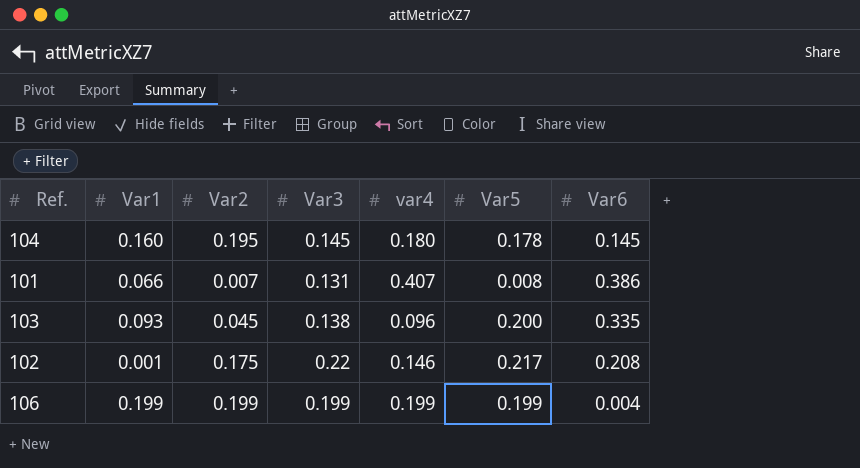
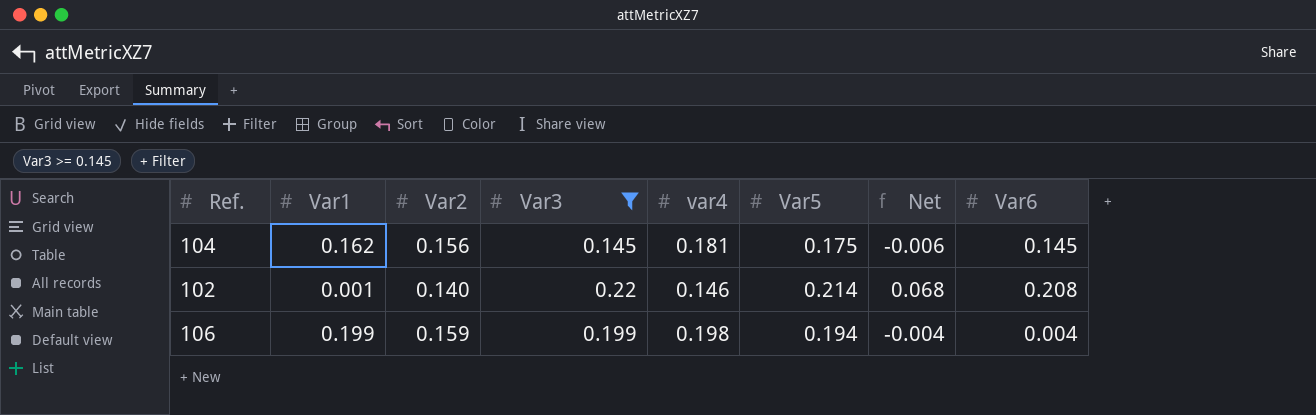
filter: none -> Var3 >= 0.145
column Net | formula: none -> [Var5] - [var4]
104 | Var1: 0.160 -> 0.162
104 | Var2: 0.195 -> 0.156
104 | var4: 0.180 -> 0.181
104 | Var5: 0.178 -> 0.175
102 | Var2: 0.175 -> 0.140
102 | Var5: 0.217 -> 0.214
106 | Var2: 0.199 -> 0.159
106 | var4: 0.199 -> 0.198
106 | Var5: 0.199 -> 0.194

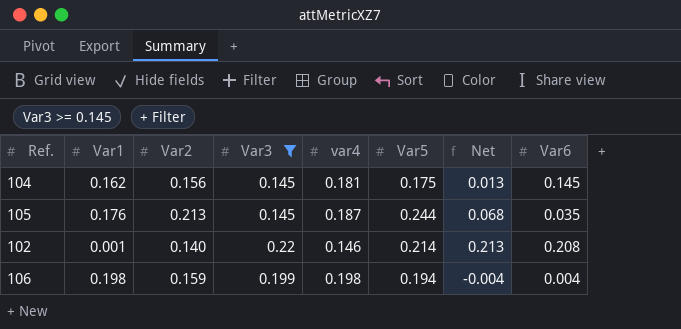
column Net | formula: [Var5] - [var4] -> [Var5] - [Var1]
row 105: none -> 0.176 | 0.213 | 0.145 | 0.187 | 0.244 | 0.068 | 0.035
106 | Var1: 0.199 -> 0.198

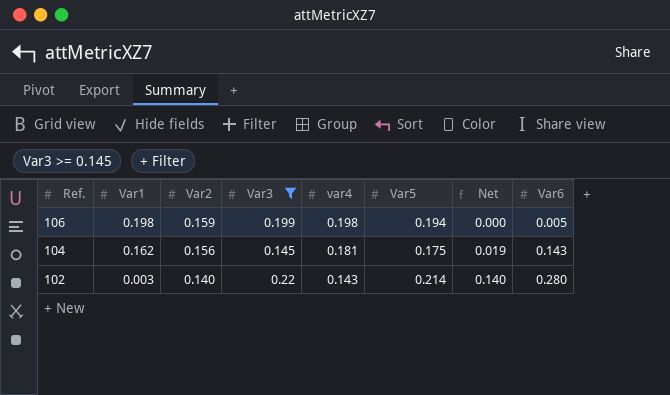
row order: none -> Ref. descending
column Net | formula: [Var5] - [Var1] -> [var4] - [Var1]
row 105: 0.176 | 0.213 | 0.145 | 0.187 | 0.244 | 0.068 | 0.035 -> none
106 | Var6: 0.004 -> 0.005
104 | Var6: 0.145 -> 0.143
102 | Var1: 0.001 -> 0.003
102 | var4: 0.146 -> 0.143
102 | Var6: 0.208 -> 0.280

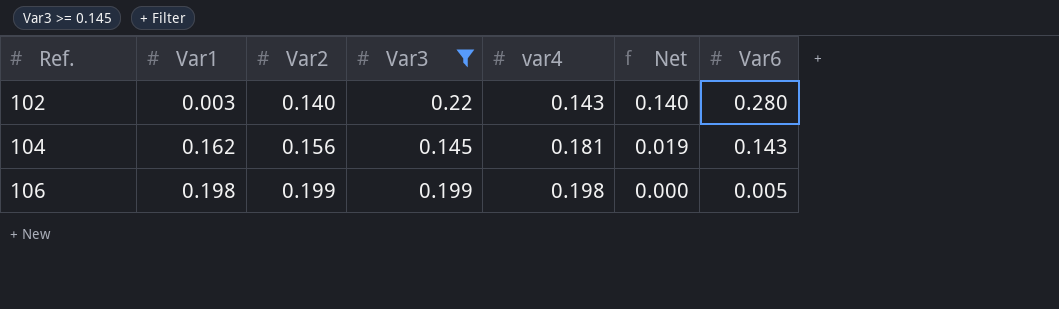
row order: Ref. descending -> Ref. ascending
column Var5 | position: 6 -> none
106 | Var2: 0.159 -> 0.199

